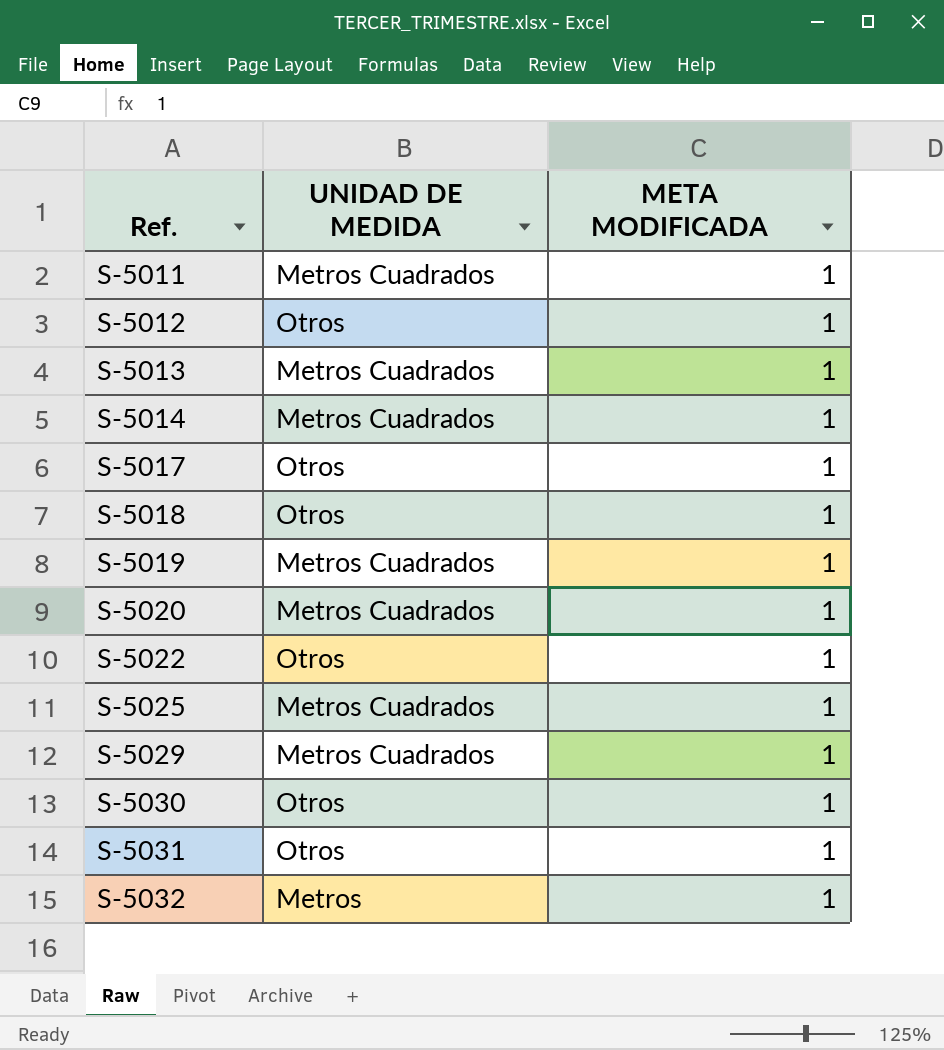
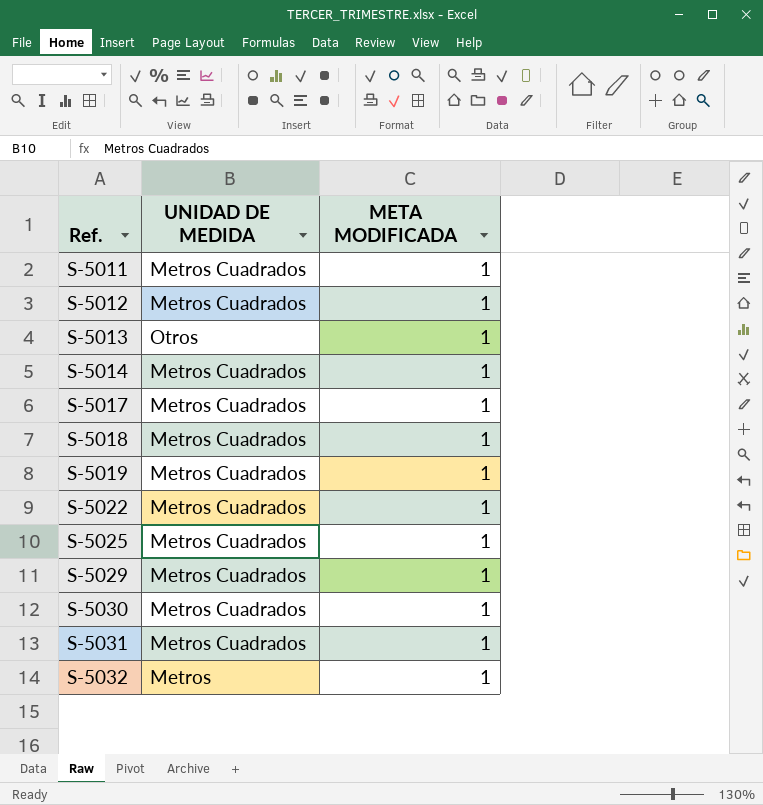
row S-5020: Metros Cuadrados | 1 -> none
S-5012 | UNIDAD DE MEDIDA: Otros -> Metros Cuadrados
S-5013 | UNIDAD DE MEDIDA: Metros Cuadrados -> Otros
S-5017 | UNIDAD DE MEDIDA: Otros -> Metros Cuadrados
S-5018 | UNIDAD DE MEDIDA: Otros -> Metros Cuadrados
S-5022 | UNIDAD DE MEDIDA: Otros -> Metros Cuadrados
S-5030 | UNIDAD DE MEDIDA: Otros -> Metros Cuadrados
S-5031 | UNIDAD DE MEDIDA: Otros -> Metros Cuadrados

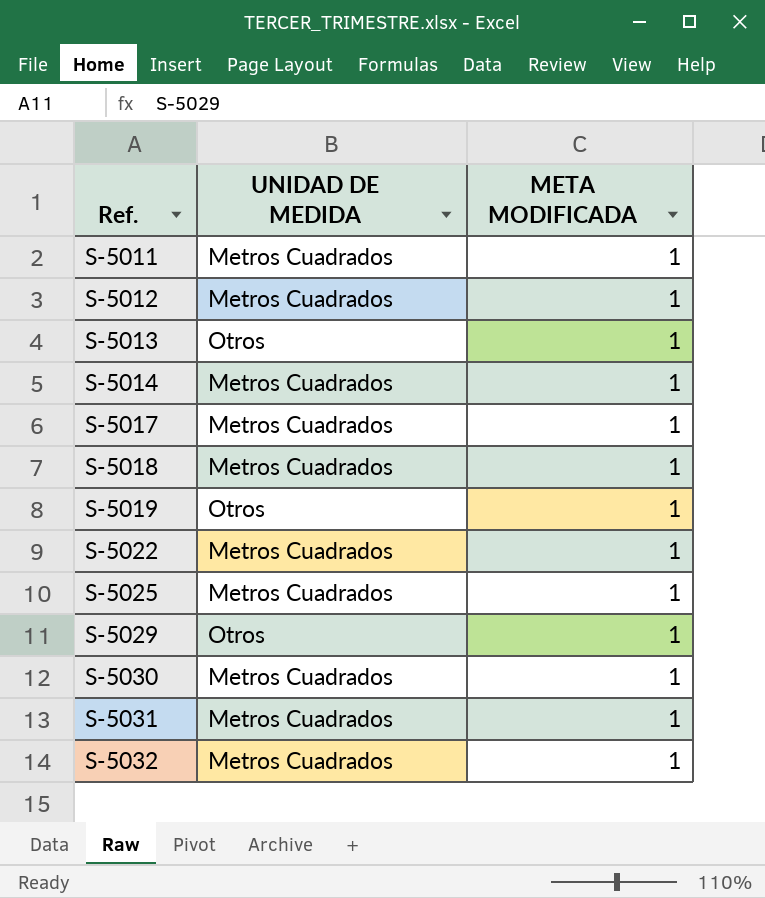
S-5019 | UNIDAD DE MEDIDA: Metros Cuadrados -> Otros
S-5029 | UNIDAD DE MEDIDA: Metros Cuadrados -> Otros
S-5032 | UNIDAD DE MEDIDA: Metros -> Metros Cuadrados

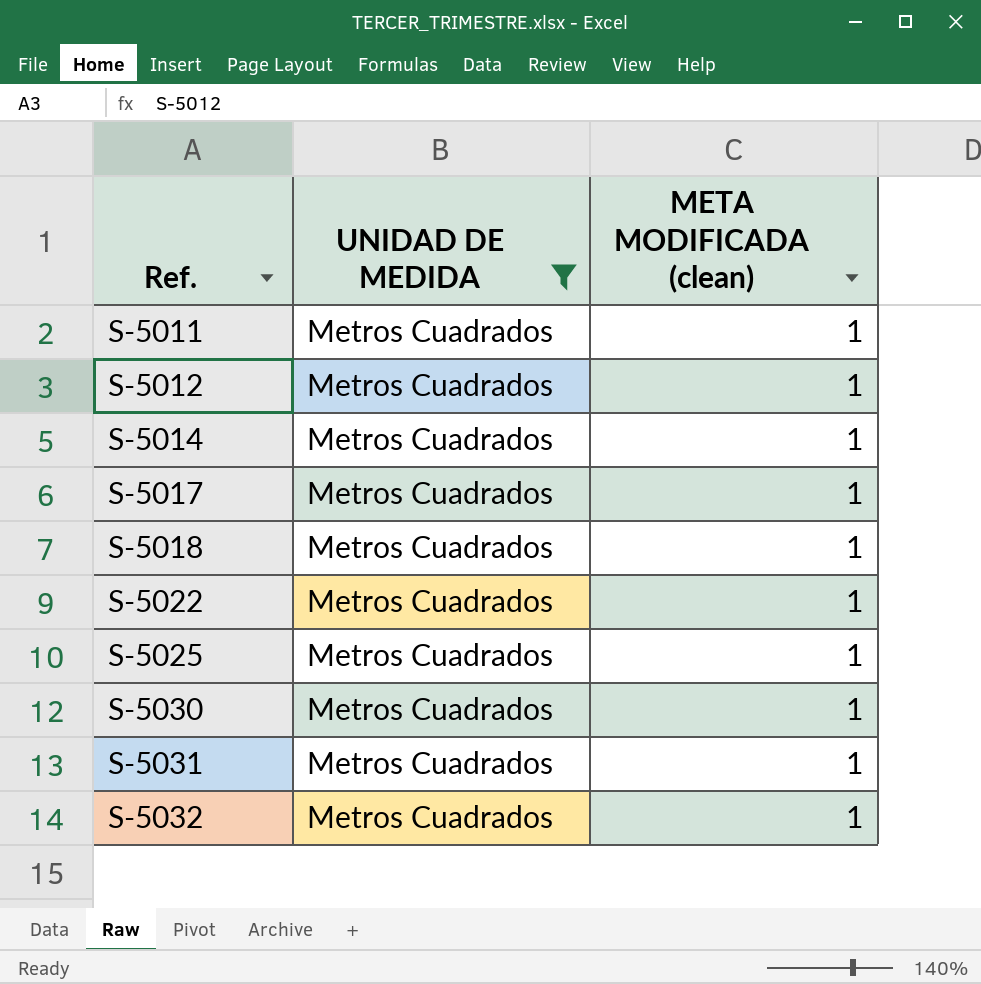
filter: none -> UNIDAD DE MEDIDA = Metros Cuadrados
column name: META MODIFICADA -> META MODIFICADA (clean)

